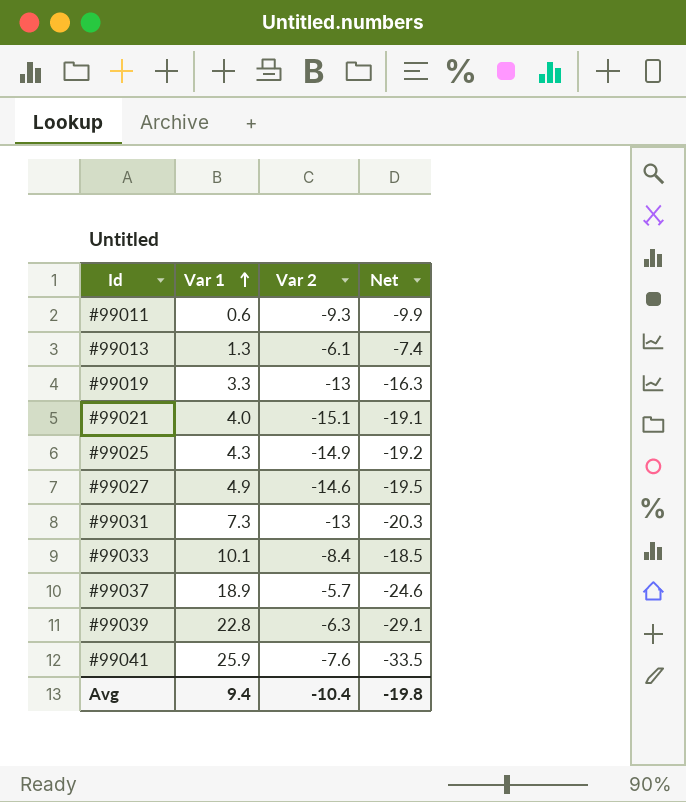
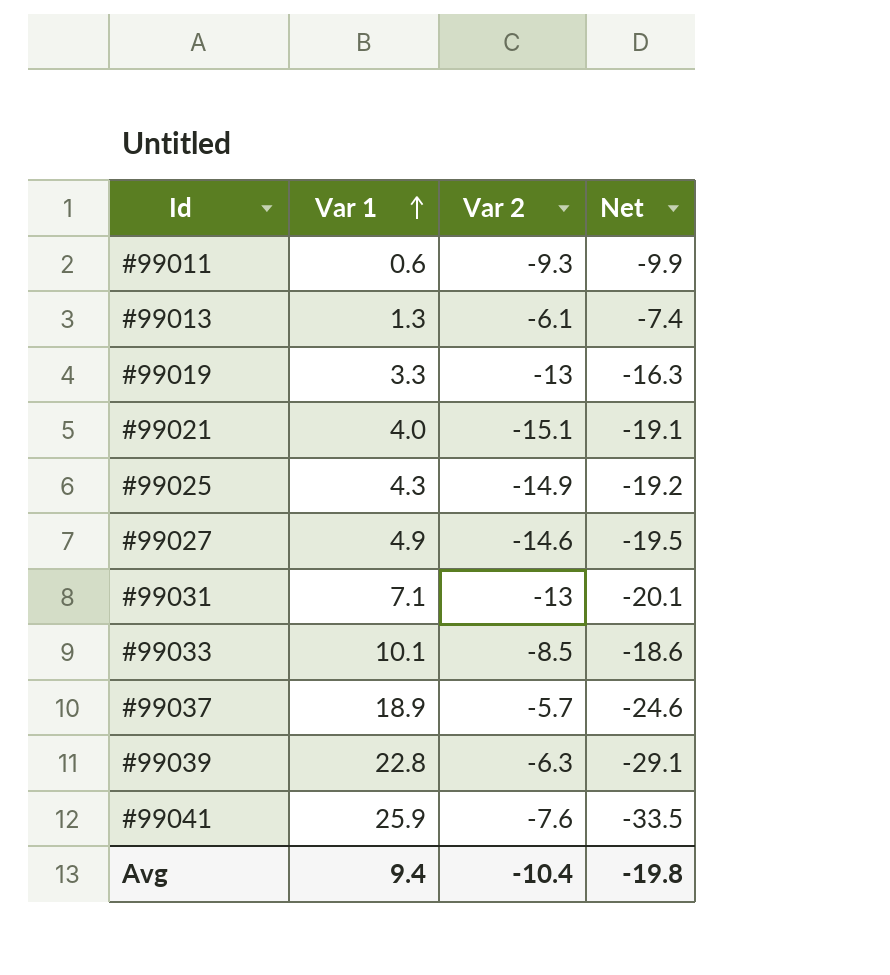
#99031 | Var 1: 7.3 -> 7.1
#99031 | Net: -20.3 -> -20.1
#99033 | Var 2: -8.4 -> -8.5
#99033 | Net: -18.5 -> -18.6

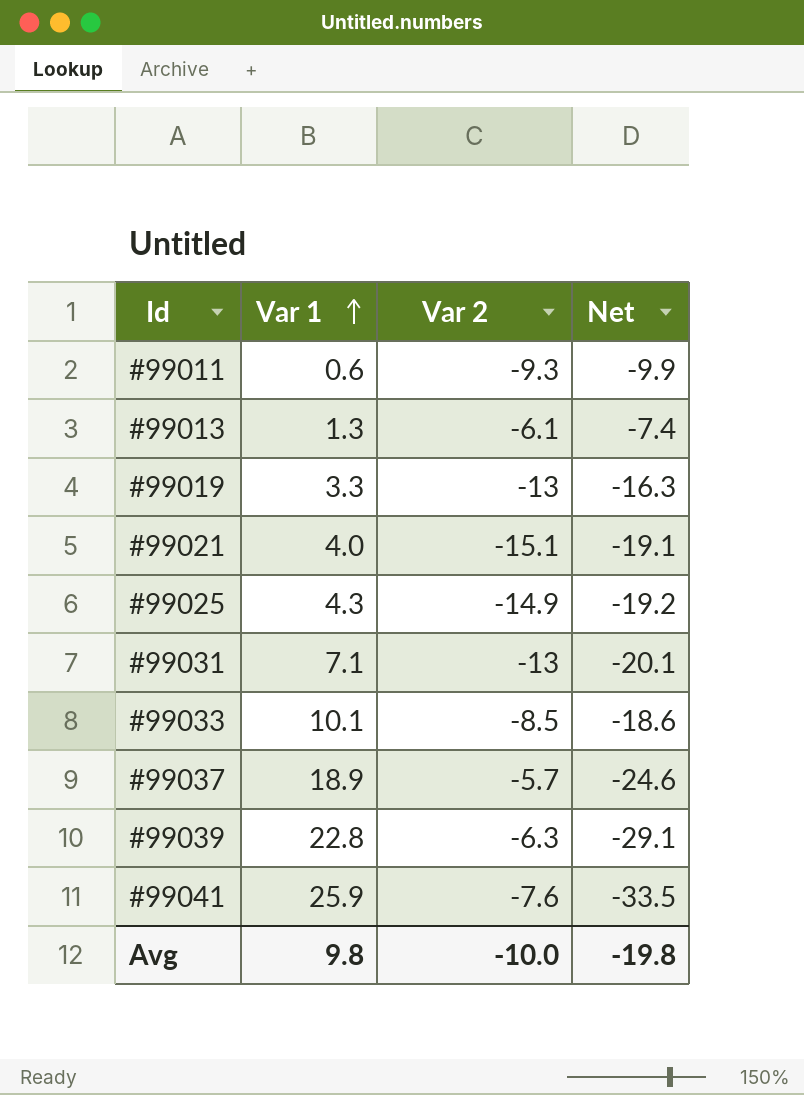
row #99027: 4.9 | -14.6 | -19.5 -> none
Avg | Var 1: 9.4 -> 9.8
Avg | Var 2: -10.4 -> -10.0

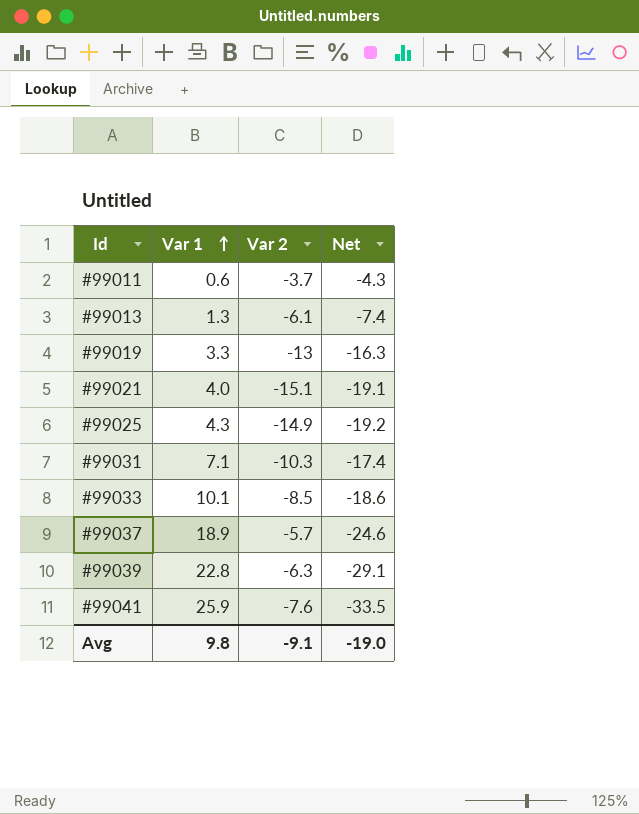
#99011 | Var 2: -9.3 -> -3.7
#99011 | Net: -9.9 -> -4.3
#99031 | Var 2: -13 -> -10.3
#99031 | Net: -20.1 -> -17.4
Avg | Var 2: -10.0 -> -9.1
Avg | Net: -19.8 -> -19.0

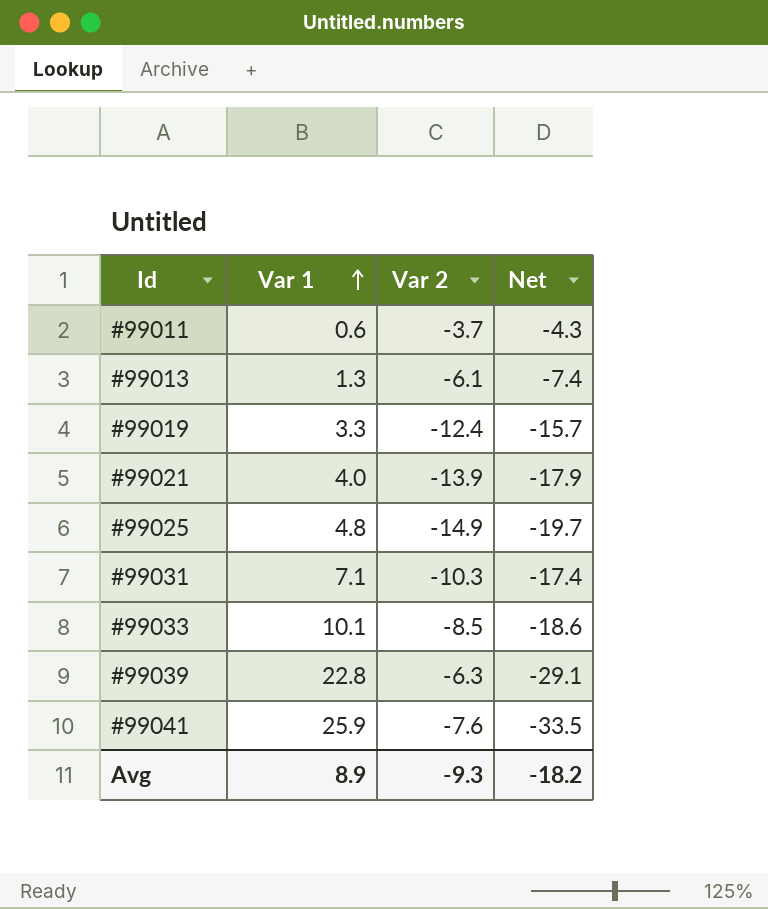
row #99037: 18.9 | -5.7 | -24.6 -> none
#99019 | Var 2: -13 -> -12.4
#99019 | Net: -16.3 -> -15.7
#99021 | Var 2: -15.1 -> -13.9
#99021 | Net: -19.1 -> -17.9
#99025 | Var 1: 4.3 -> 4.8
#99025 | Net: -19.2 -> -19.7
Avg | Var 1: 9.8 -> 8.9
Avg | Var 2: -9.1 -> -9.3
Avg | Net: -19.0 -> -18.2

